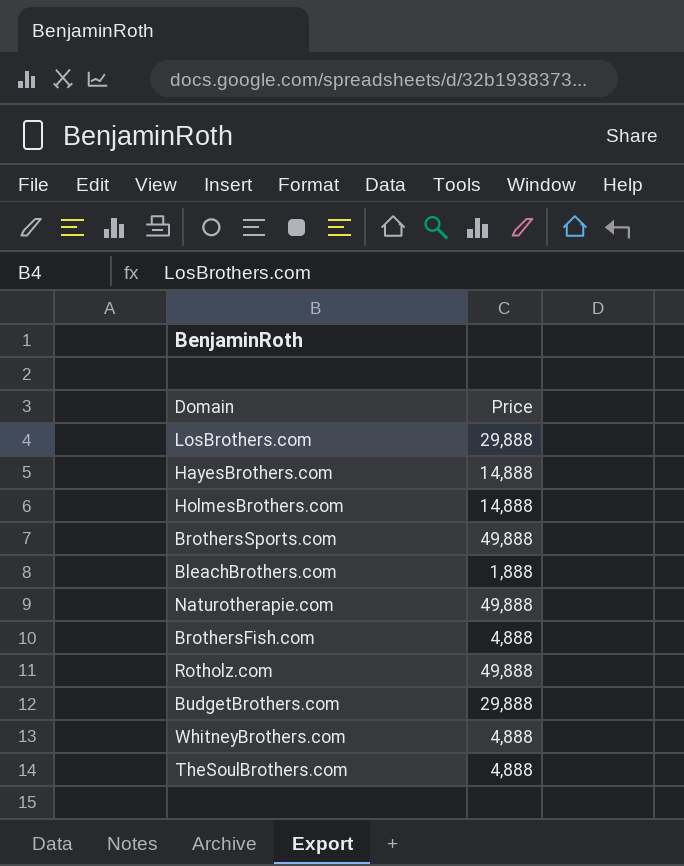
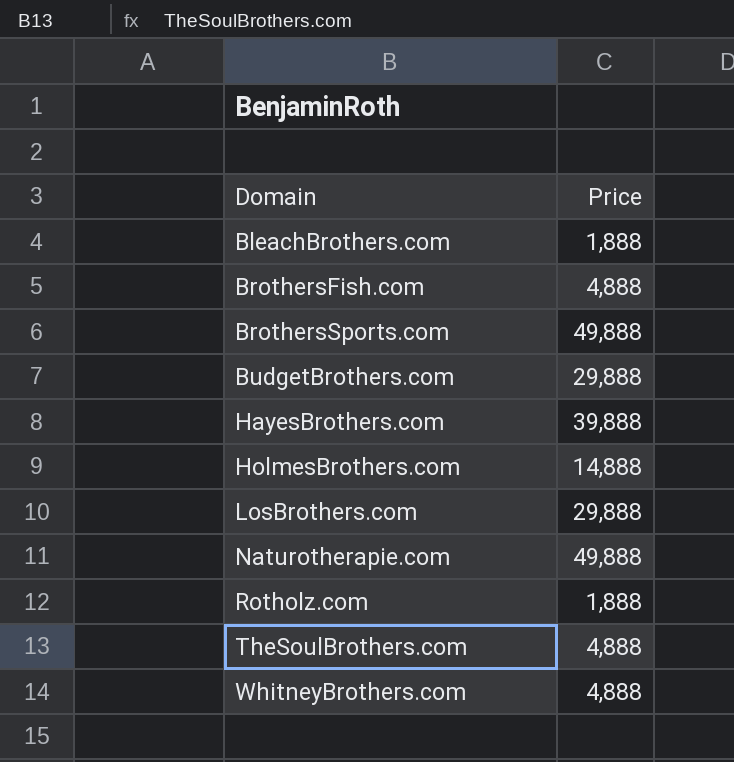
row order: none -> Domain ascending
HayesBrothers.com | Price: 14,888 -> 39,888
Rotholz.com | Price: 49,888 -> 1,888

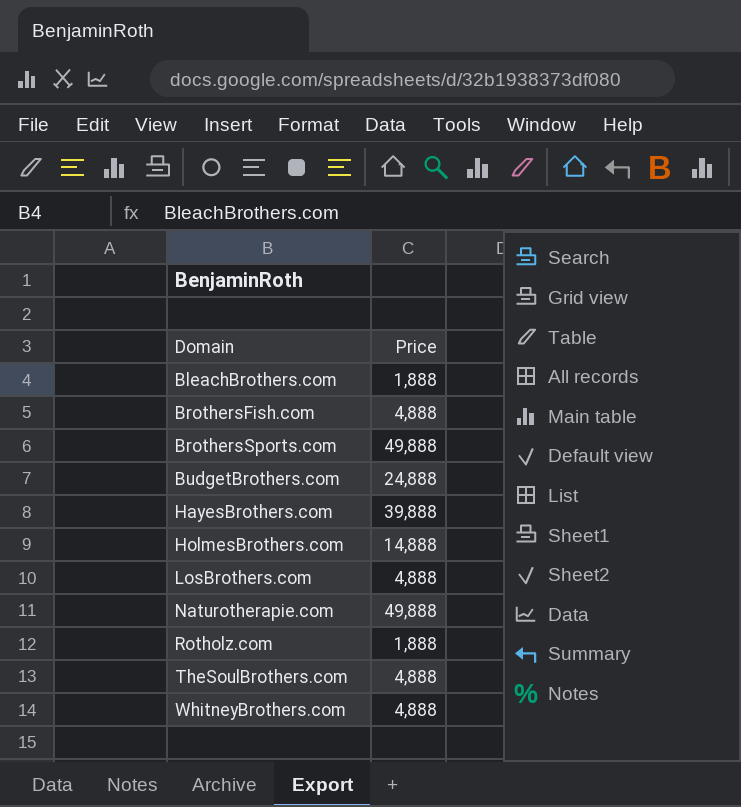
BudgetBrothers.com | Price: 29,888 -> 24,888
LosBrothers.com | Price: 29,888 -> 4,888

